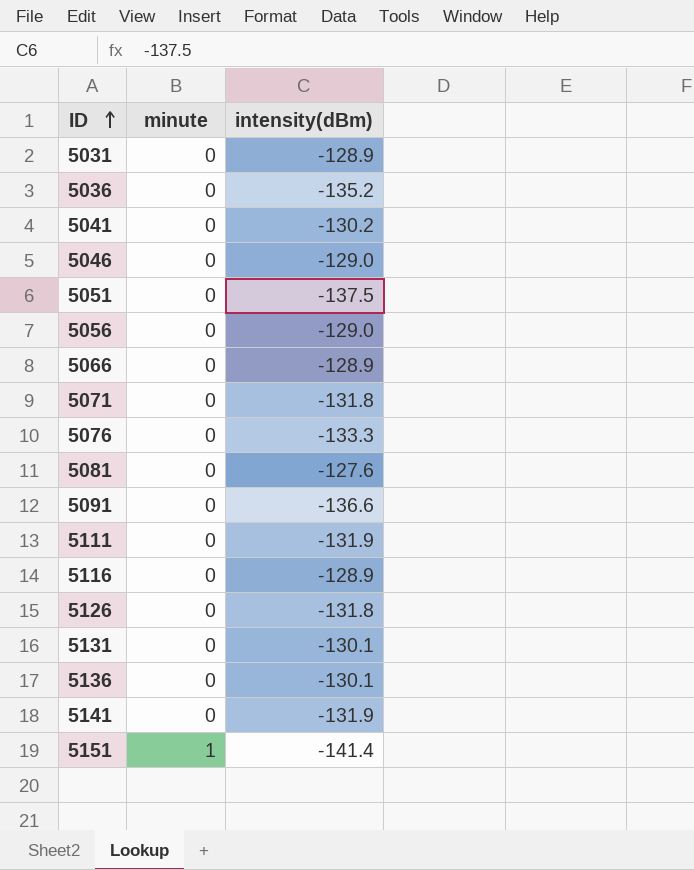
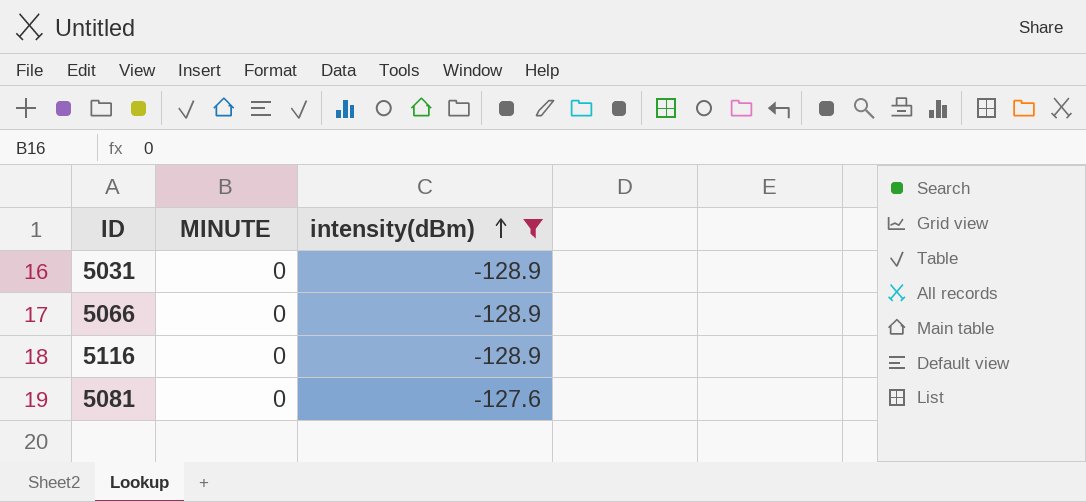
filter: none -> intensity(dBm) >= -128.9
row order: ID ascending -> intensity(dBm) ascending
column name: minute -> MINUTE

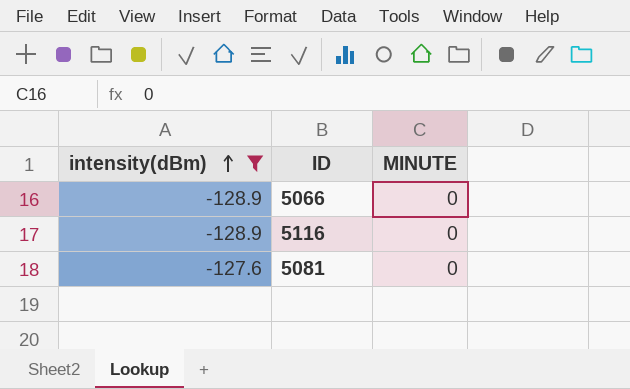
column intensity(dBm) | position: 3 -> 1
row 5031: 0 | -128.9 -> none

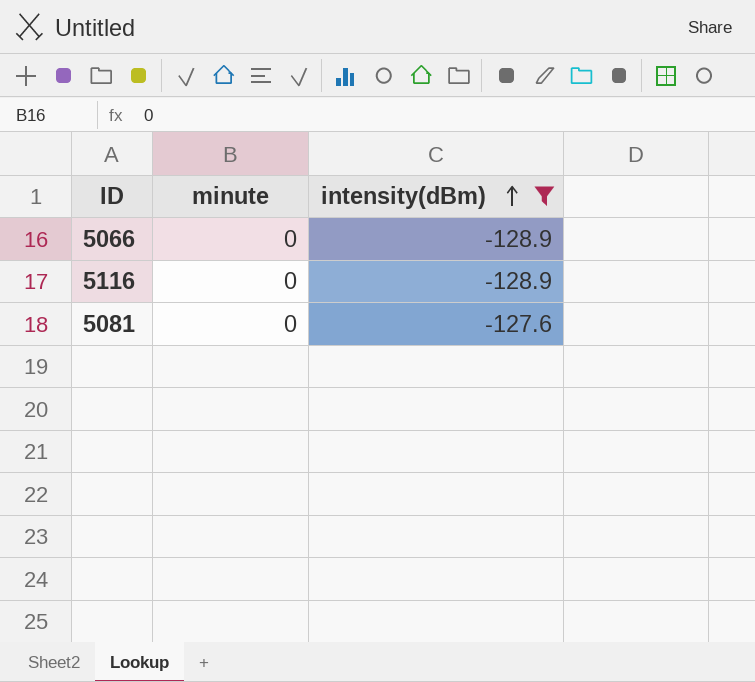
column name: MINUTE -> minute
column intensity(dBm) | position: 1 -> 3

